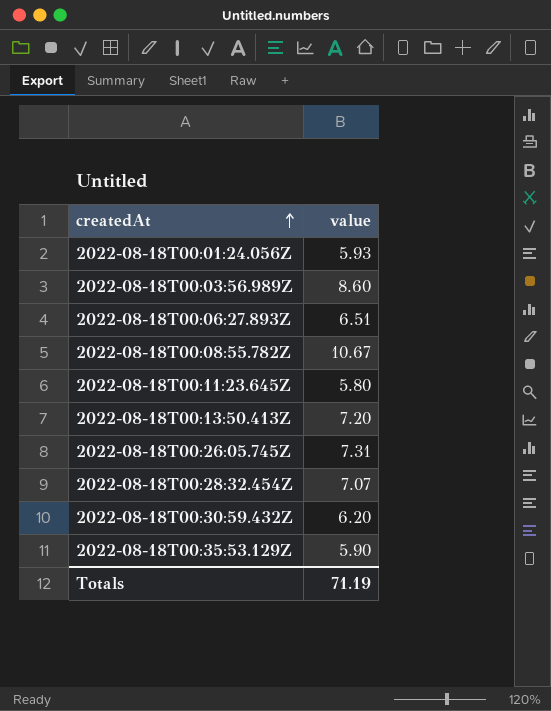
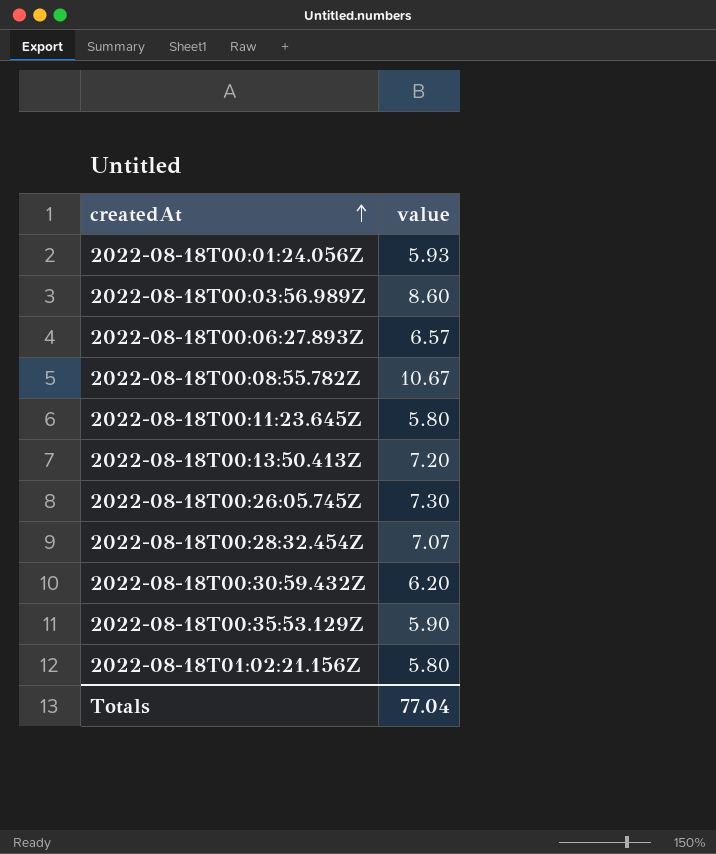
2022-08-18T00:06:27.893Z | value: 6.51 -> 6.57
2022-08-18T00:26:05.745Z | value: 7.31 -> 7.30
row 2022-08-18T01:02:21.156Z: none -> 5.80
Totals | value: 71.19 -> 77.04

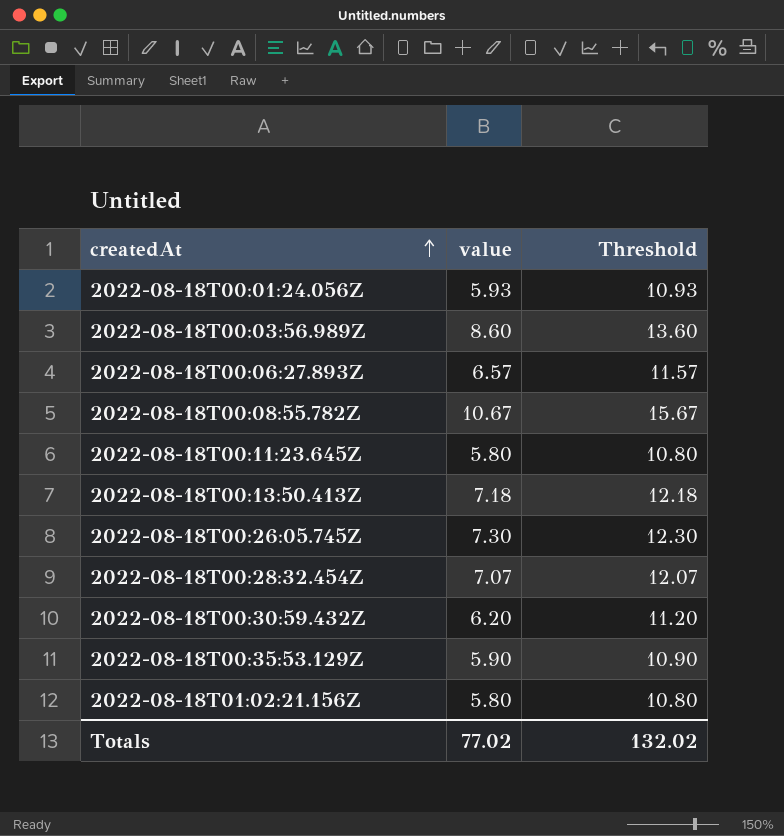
column Threshold | formula: none -> [value] + 5
2022-08-18T00:13:50.413Z | value: 7.20 -> 7.18
Totals | value: 77.04 -> 77.02

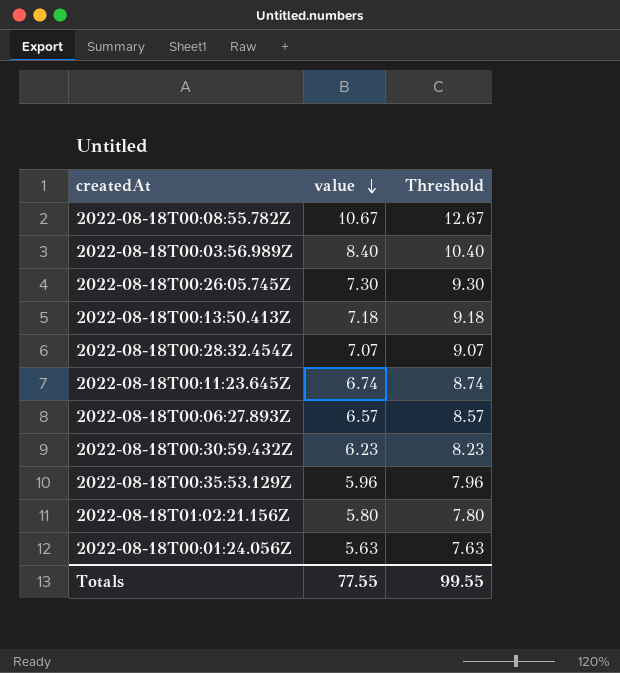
row order: createdAt ascending -> value descending
column Threshold | formula: [value] + 5 -> [value] + 2
2022-08-18T00:03:56.989Z | value: 8.60 -> 8.40
2022-08-18T00:11:23.645Z | value: 5.80 -> 6.74
2022-08-18T00:30:59.432Z | value: 6.20 -> 6.23
2022-08-18T00:35:53.129Z | value: 5.90 -> 5.96
2022-08-18T00:01:24.056Z | value: 5.93 -> 5.63
Totals | value: 77.02 -> 77.55
Totals | Threshold: 132.02 -> 99.55

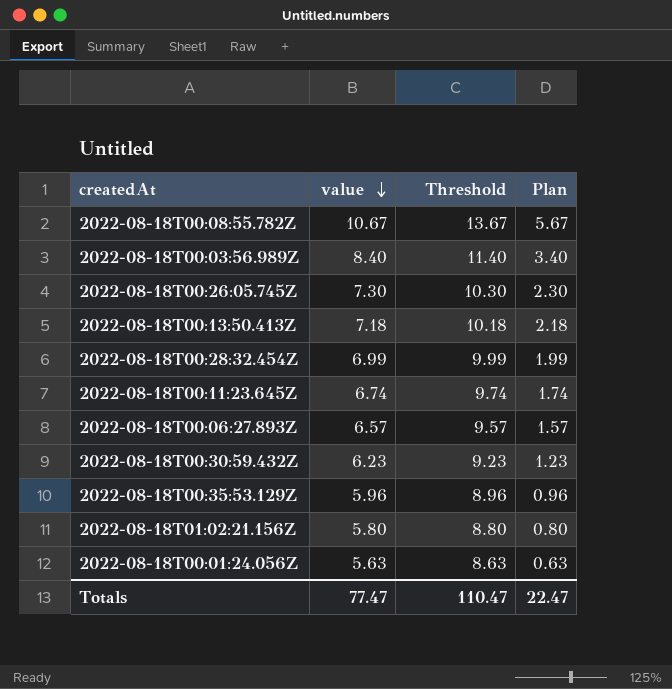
column Threshold | formula: [value] + 2 -> [value] + 3
column Plan | formula: none -> [value] - 5
2022-08-18T00:28:32.454Z | value: 7.07 -> 6.99
Totals | value: 77.55 -> 77.47
Totals | Threshold: 99.55 -> 110.47

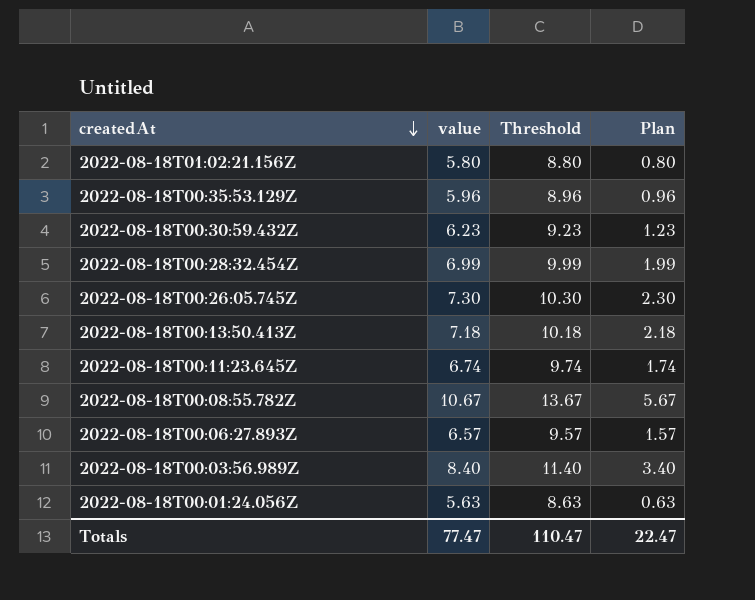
row order: value descending -> createdAt descending

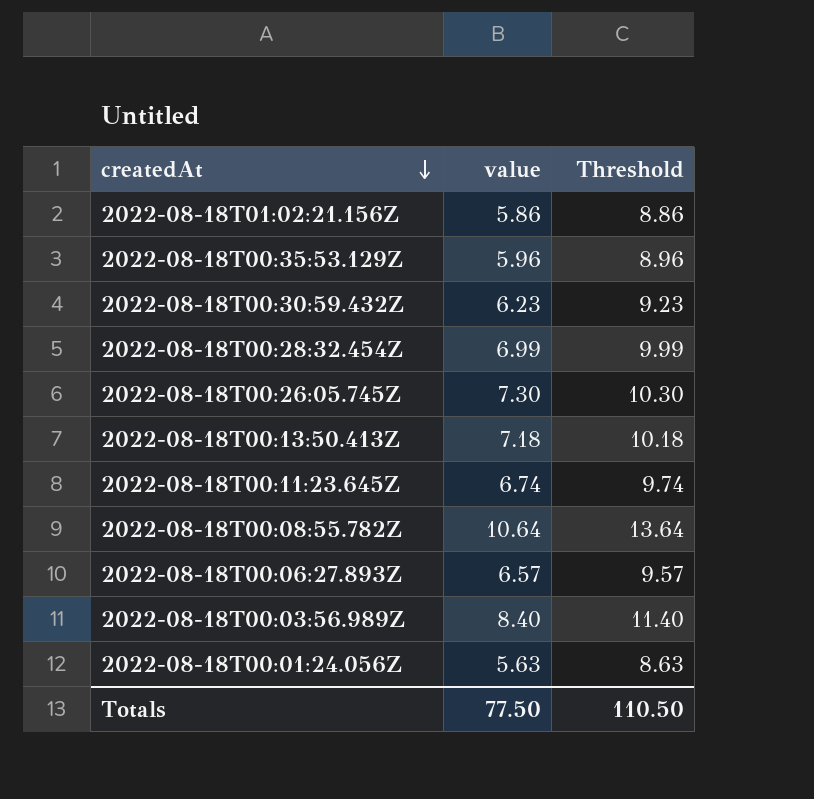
column Plan | formula: [value] - 5 -> none
2022-08-18T01:02:21.156Z | value: 5.80 -> 5.86
2022-08-18T01:02:21.156Z | Threshold: 8.80 -> 8.86
2022-08-18T00:08:55.782Z | value: 10.67 -> 10.64
2022-08-18T00:08:55.782Z | Threshold: 13.67 -> 13.64
Totals | value: 77.47 -> 77.50
Totals | Threshold: 110.47 -> 110.50

